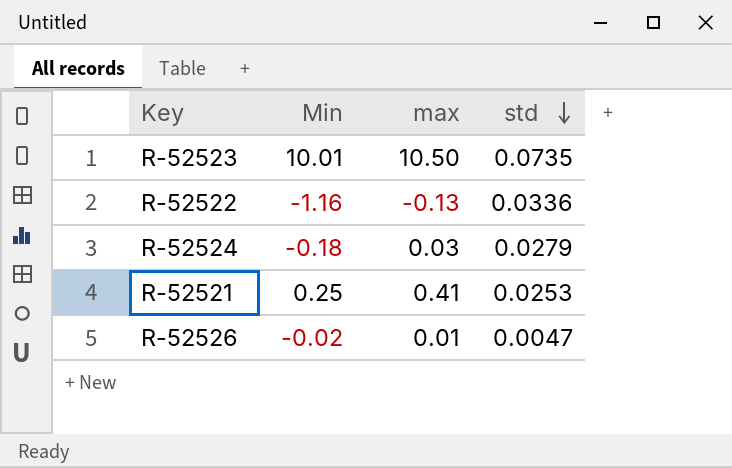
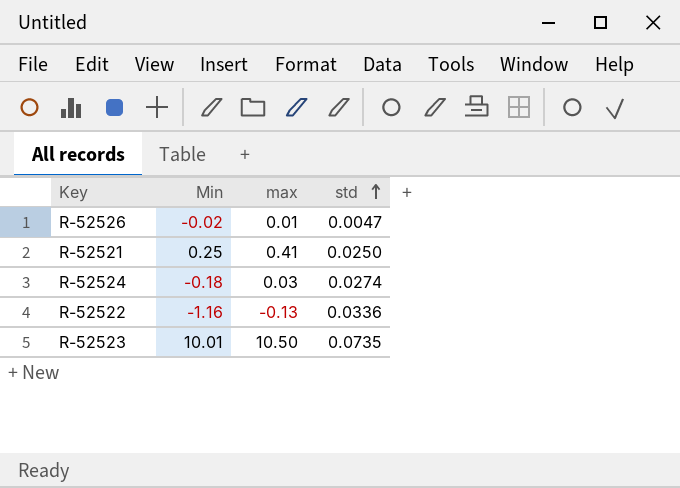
row order: std descending -> std ascending
R-52521 | std: 0.0253 -> 0.0250
R-52524 | std: 0.0279 -> 0.0274

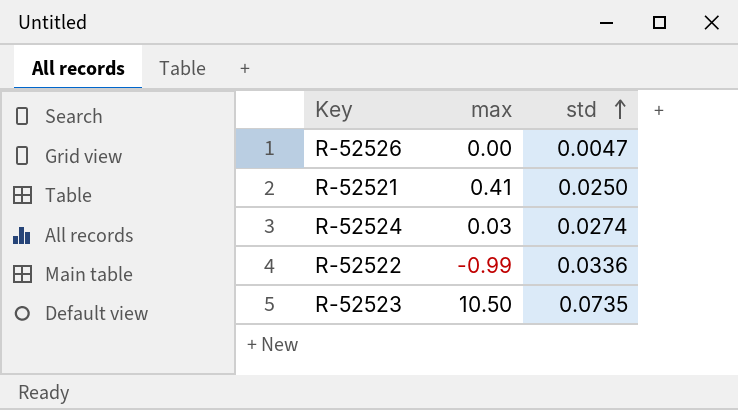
column Min | position: 2 -> none
R-52526 | max: 0.01 -> 0.00
R-52522 | max: -0.13 -> -0.99

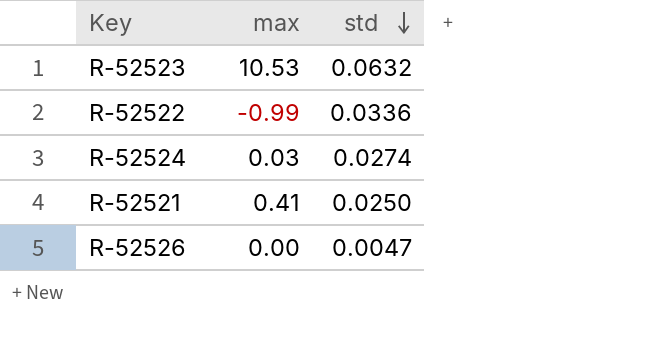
row order: std ascending -> std descending
R-52523 | max: 10.50 -> 10.53
R-52523 | std: 0.0735 -> 0.0632

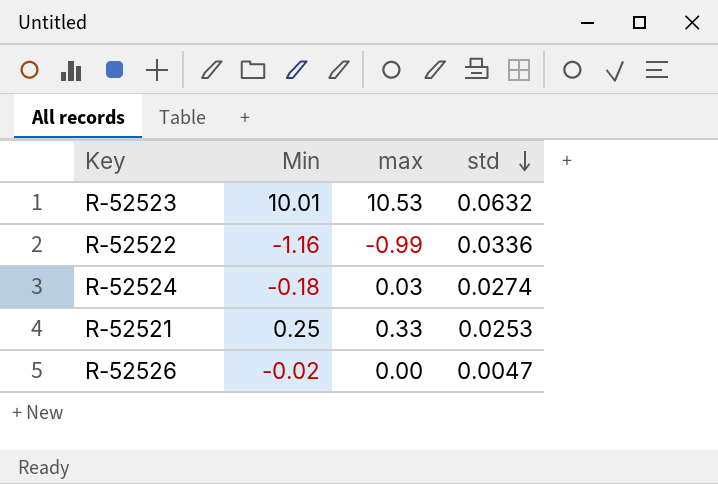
column Min | position: none -> 2
R-52521 | max: 0.41 -> 0.33
R-52521 | std: 0.0250 -> 0.0253

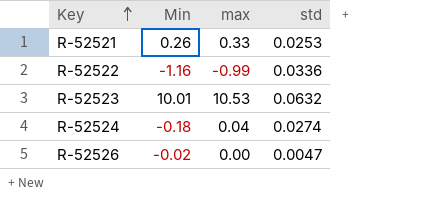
row order: std descending -> Key ascending
R-52521 | Min: 0.25 -> 0.26
R-52524 | max: 0.03 -> 0.04

